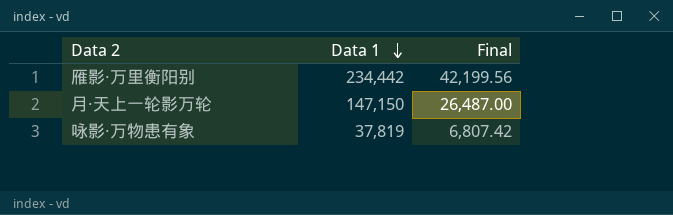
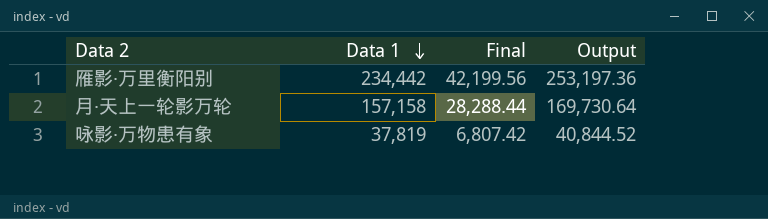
column Output | formula: none -> [Data 1] * 1.08
月·天上一轮影万轮 | Data 1: 147,150 -> 157,158
月·天上一轮影万轮 | Final: 26,487.00 -> 28,288.44

